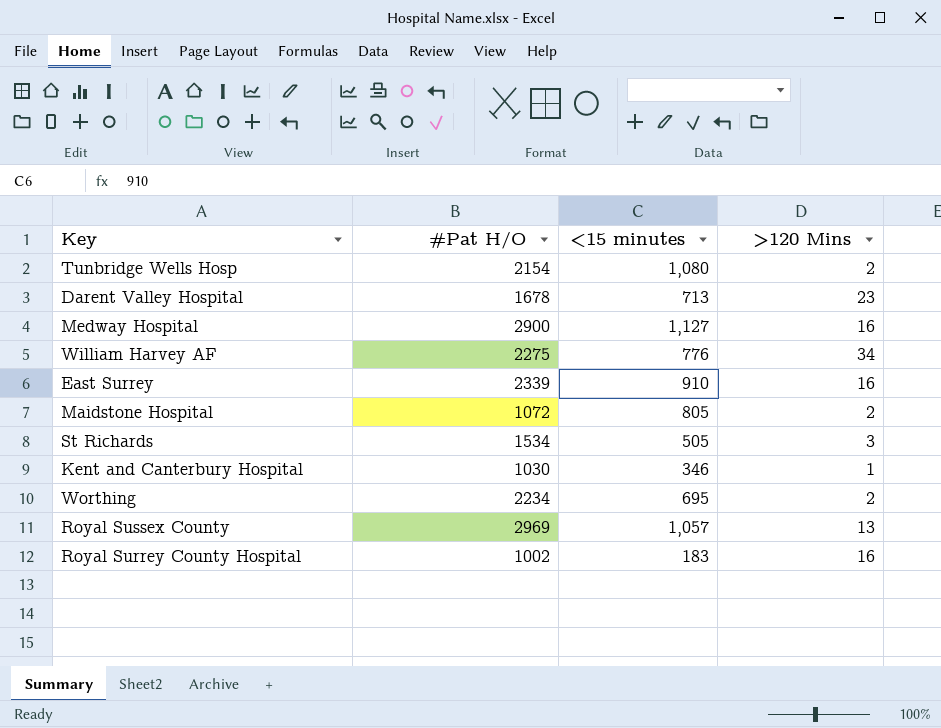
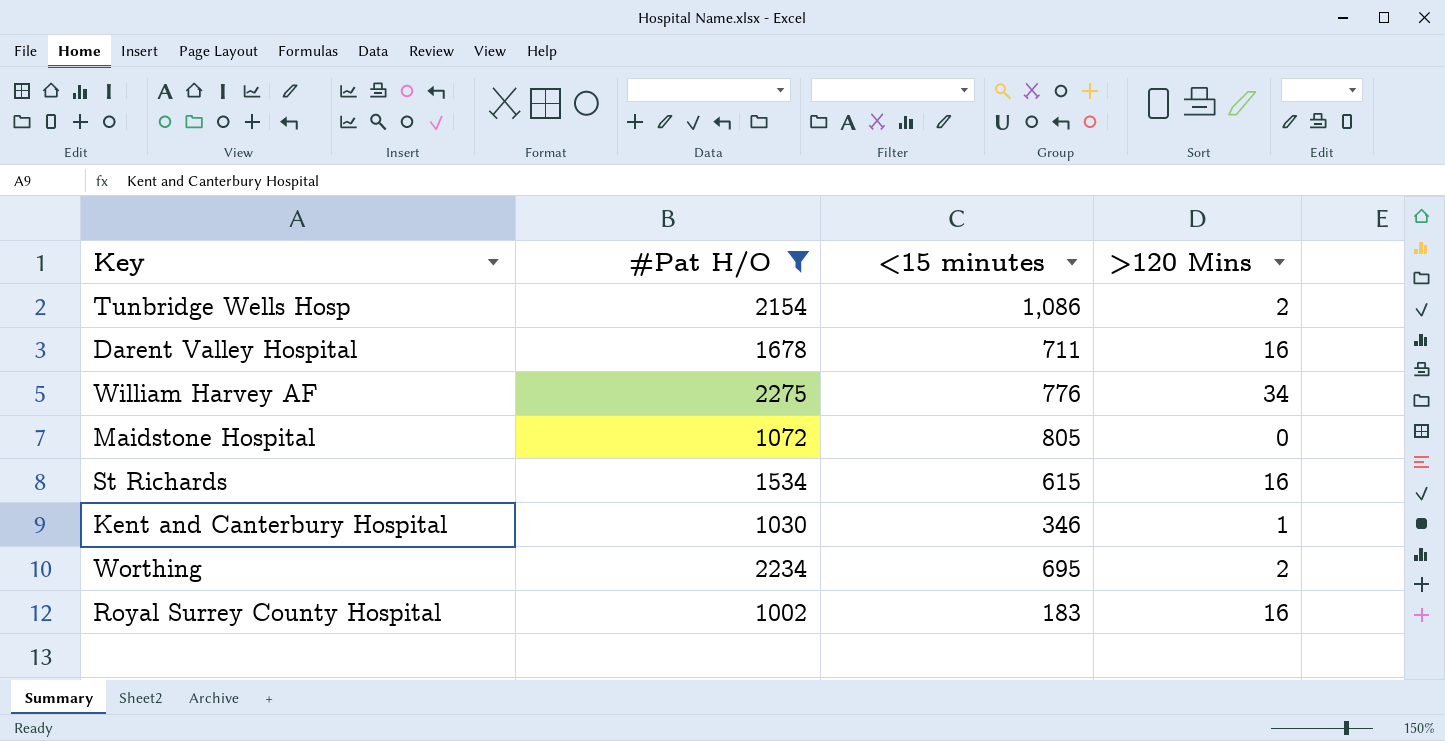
filter: none -> #Pat H/O <= 2275
Tunbridge Wells Hosp | <15 minutes: 1,080 -> 1,086
Darent Valley Hospital | <15 minutes: 713 -> 711
Darent Valley Hospital | >120 Mins: 23 -> 16
Maidstone Hospital | >120 Mins: 2 -> 0
St Richards | <15 minutes: 505 -> 615
St Richards | >120 Mins: 3 -> 16

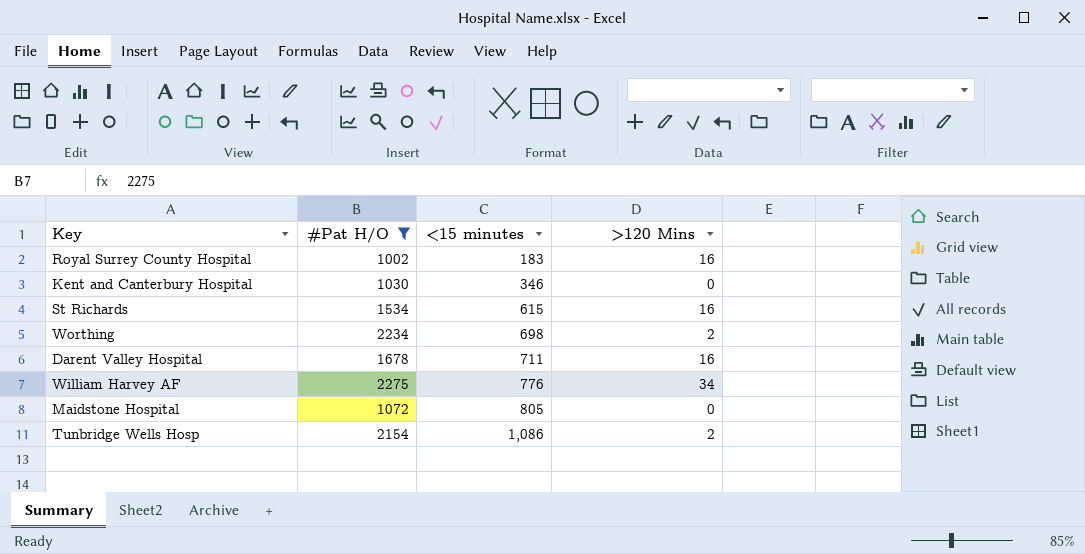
row order: none -> <15 minutes ascending
Kent and Canterbury Hospital | >120 Mins: 1 -> 0
Worthing | <15 minutes: 695 -> 698

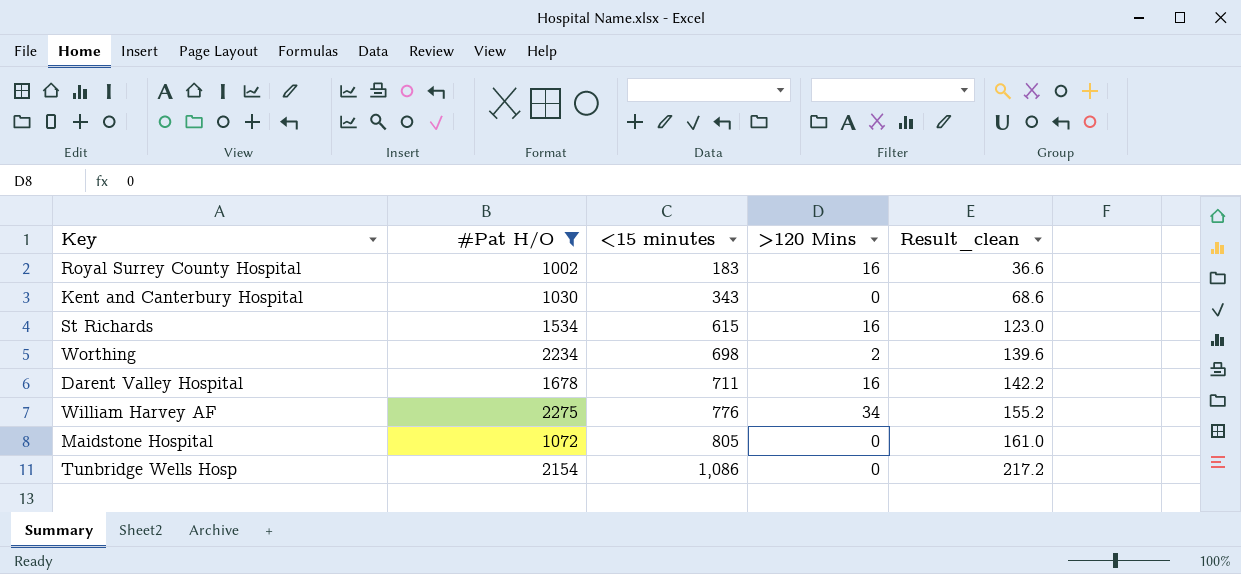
column Result_clean | formula: none -> [<15 minutes] * 0.2
Kent and Canterbury Hospital | <15 minutes: 346 -> 343
Tunbridge Wells Hosp | >120 Mins: 2 -> 0

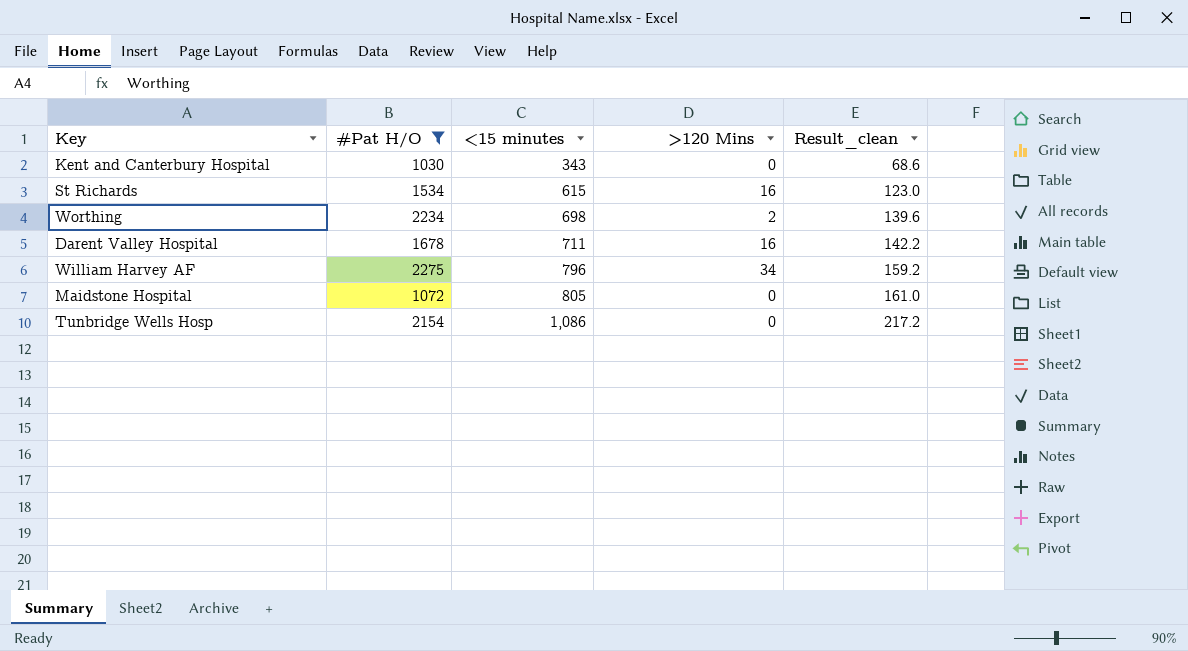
row Royal Surrey County Hospital: 1002 | 183 | 16 | 36.6 -> none
William Harvey AF | <15 minutes: 776 -> 796
William Harvey AF | Result_clean: 155.2 -> 159.2

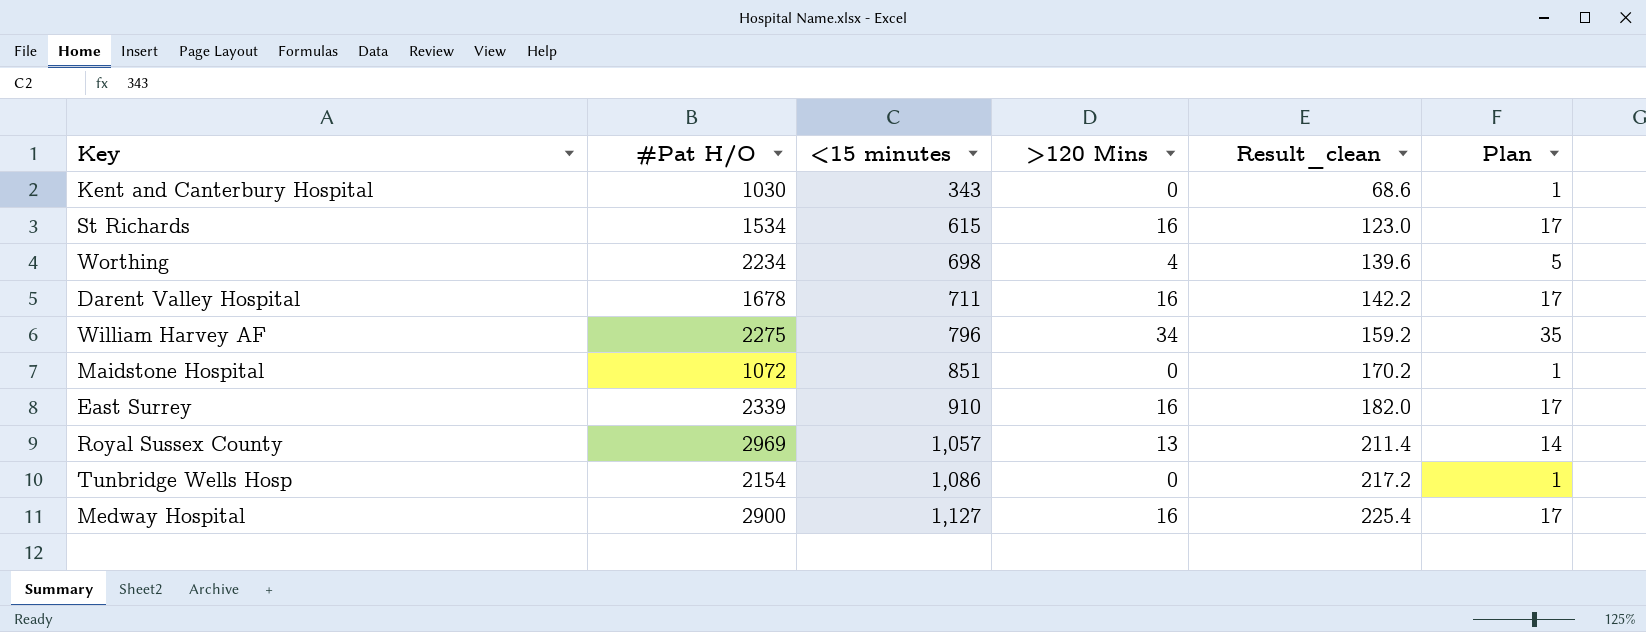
filter: #Pat H/O <= 2275 -> none
column Plan | formula: none -> [>120 Mins] + 1
Worthing | >120 Mins: 2 -> 4
Maidstone Hospital | <15 minutes: 805 -> 851
Maidstone Hospital | Result_clean: 161.0 -> 170.2

